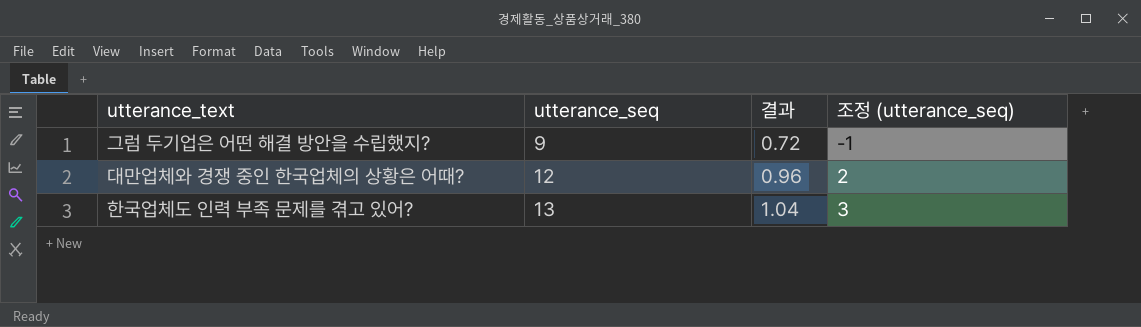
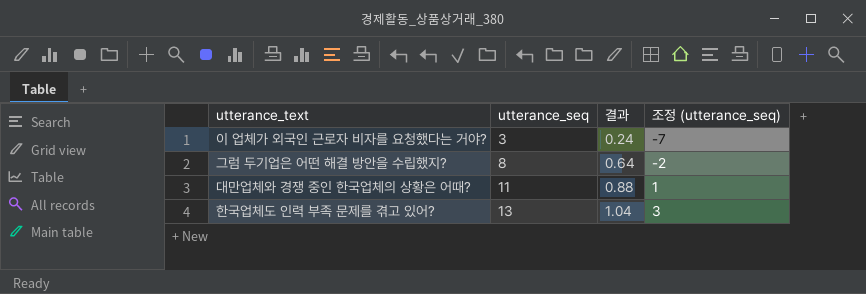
row 이 업체가 외국인 근로자 비자를 요청했다는 거야?: none -> 3 | 0.24 | -7
그럼 두기업은 어떤 해결 방안을 수립했지? | utterance_seq: 9 -> 8
그럼 두기업은 어떤 해결 방안을 수립했지? | 결과: 0.72 -> 0.64
그럼 두기업은 어떤 해결 방안을 수립했지? | 조정 (utterance_seq): -1 -> -2
대만업체와 경쟁 중인 한국업체의 상황은 어때? | utterance_seq: 12 -> 11
대만업체와 경쟁 중인 한국업체의 상황은 어때? | 결과: 0.96 -> 0.88
대만업체와 경쟁 중인 한국업체의 상황은 어때? | 조정 (utterance_seq): 2 -> 1

